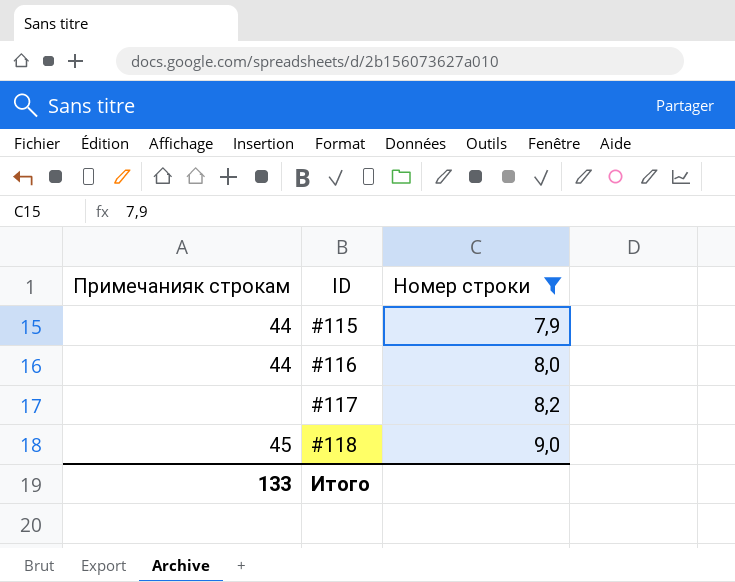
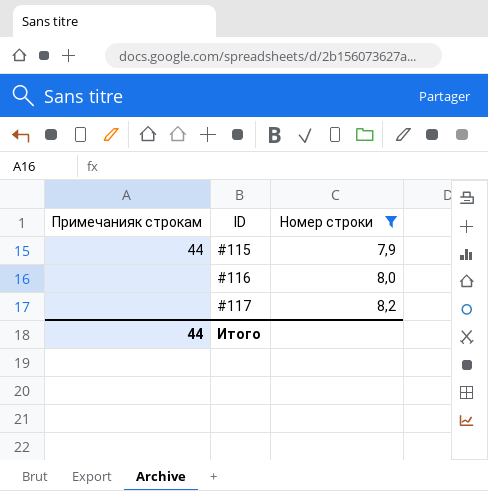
row #118: 45 | 9,0 -> none
#116 | Примечанияк строкам: 44 -> none
Итого | Примечанияк строкам: 133 -> 44

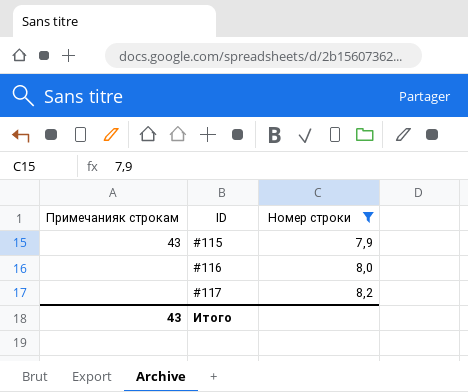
#115 | Примечанияк строкам: 44 -> 43
Итого | Примечанияк строкам: 44 -> 43

